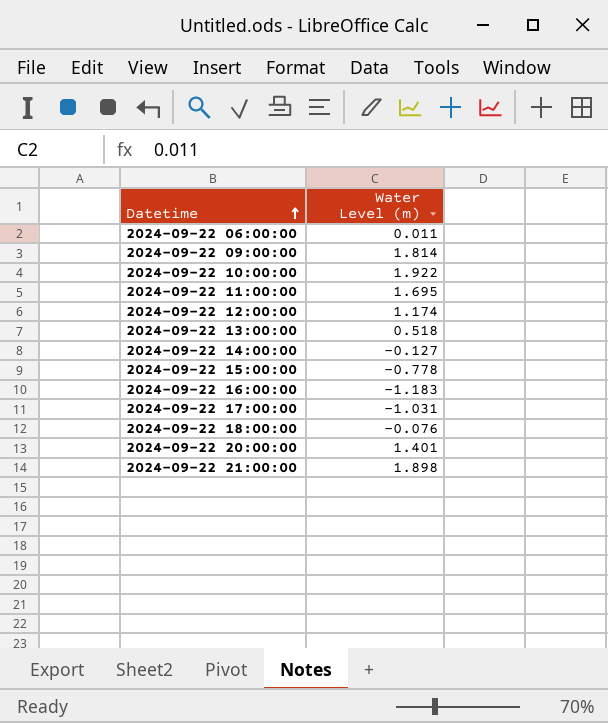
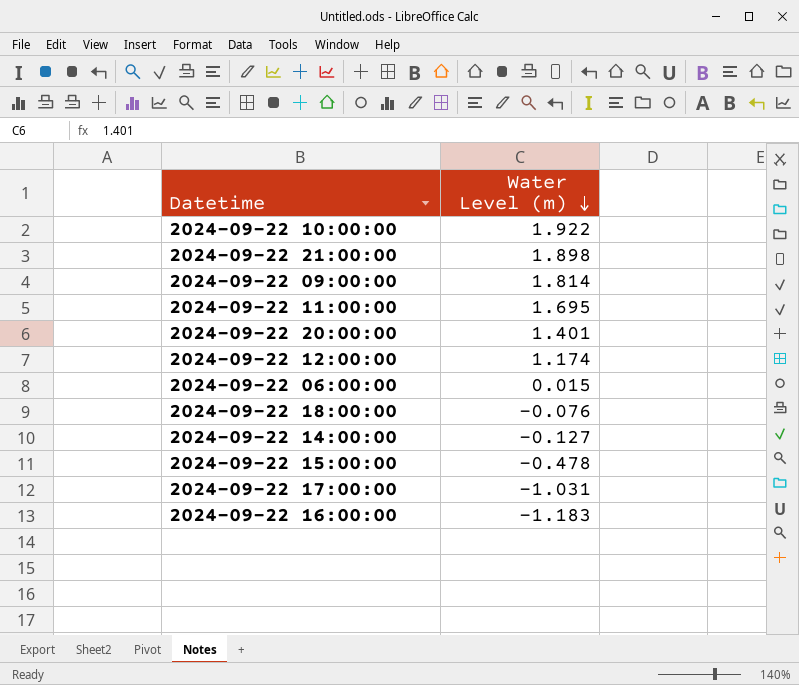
row order: Datetime ascending -> Water Level (m) descending
row 2024-09-22 13:00:00: 0.518 -> none
2024-09-22 06:00:00 | Water Level (m): 0.011 -> 0.015
2024-09-22 15:00:00 | Water Level (m): -0.778 -> -0.478

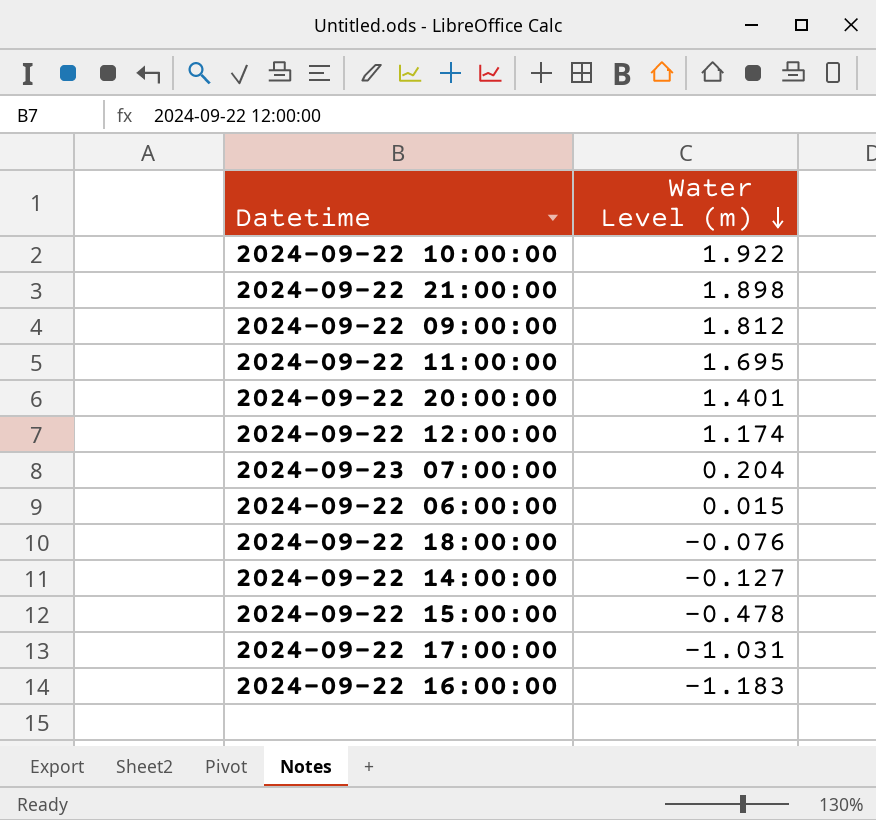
2024-09-22 09:00:00 | Water Level (m): 1.814 -> 1.812
row 2024-09-23 07:00:00: none -> 0.204

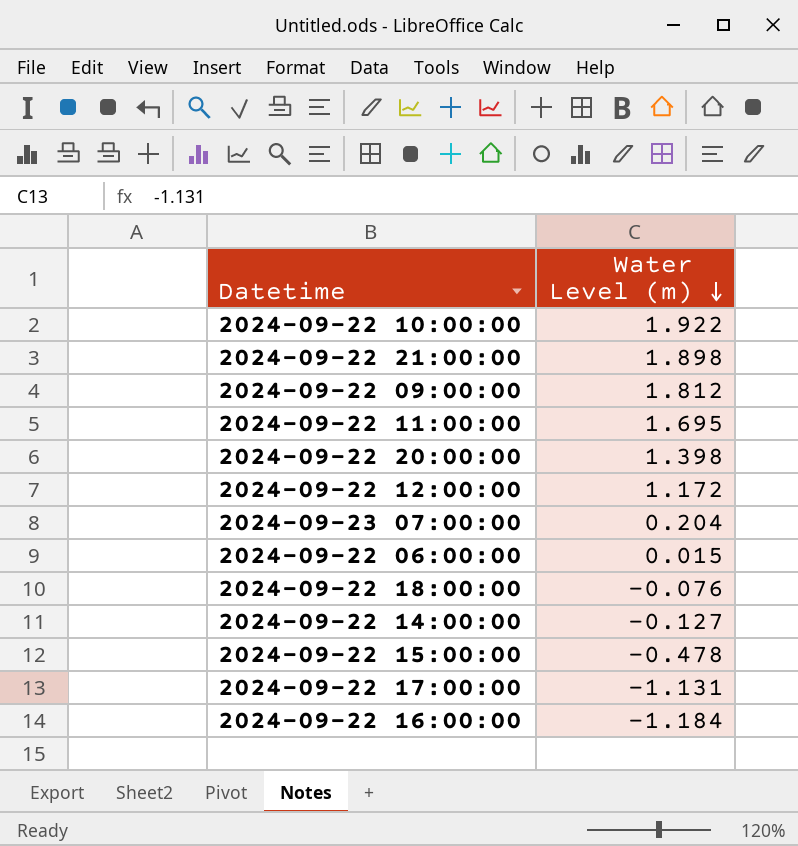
2024-09-22 20:00:00 | Water Level (m): 1.401 -> 1.398
2024-09-22 12:00:00 | Water Level (m): 1.174 -> 1.172
2024-09-22 17:00:00 | Water Level (m): -1.031 -> -1.131
2024-09-22 16:00:00 | Water Level (m): -1.183 -> -1.184

